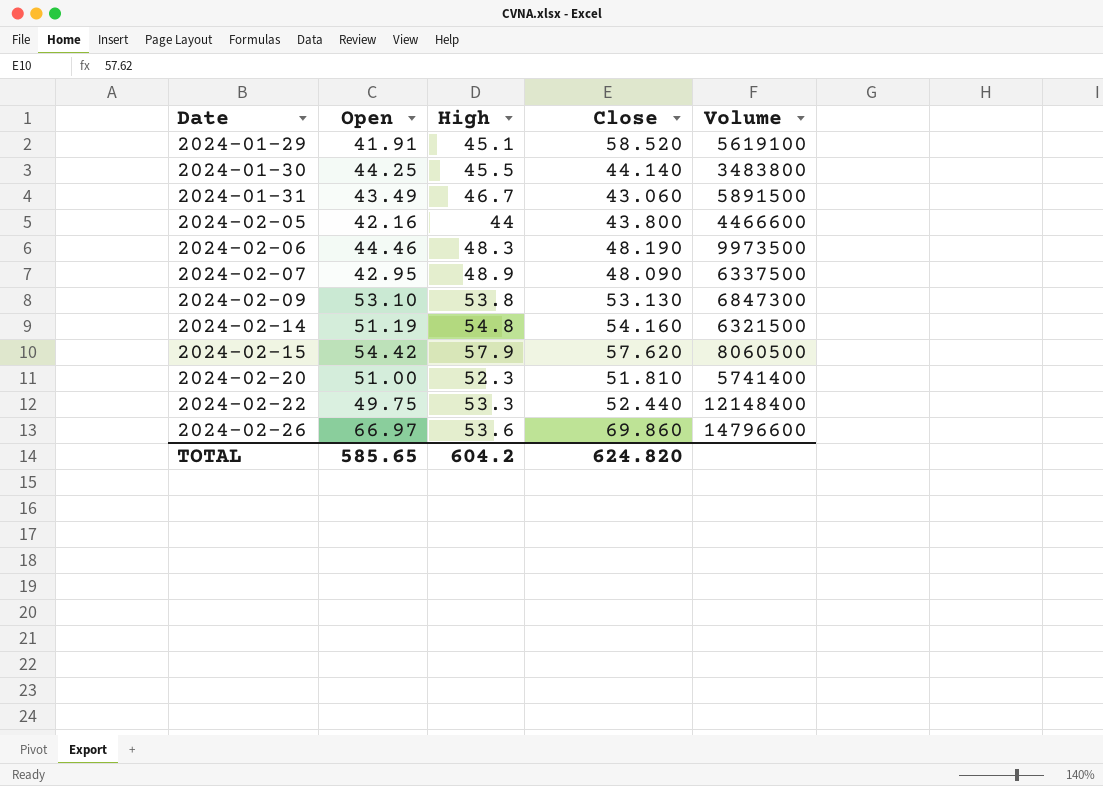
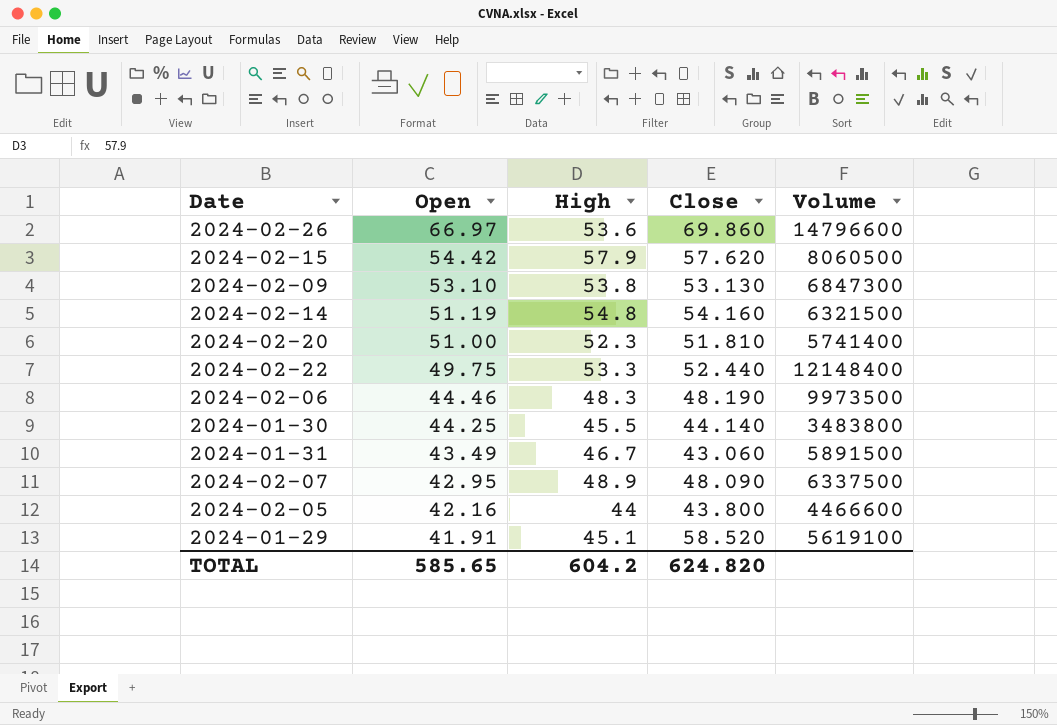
row order: Date ascending -> Open descending

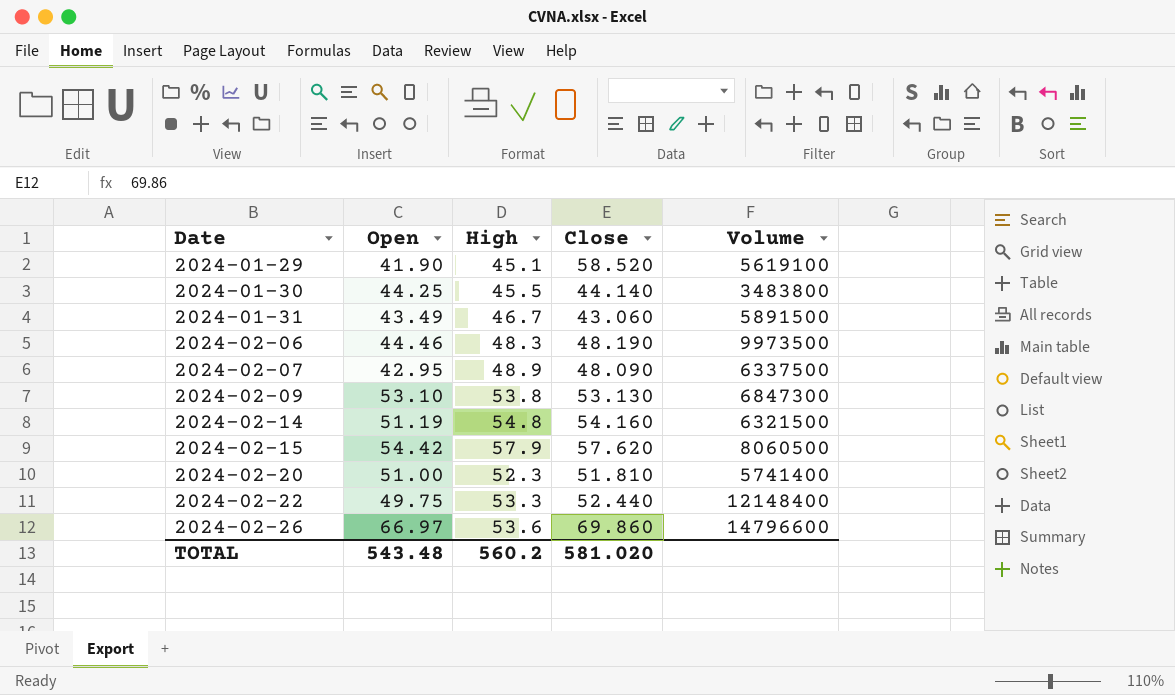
row order: Open descending -> Date ascending
row 2024-02-05: 42.16 | 44 | 43.800 | 4466600 -> none
2024-01-29 | Open: 41.91 -> 41.90
TOTAL | Open: 585.65 -> 543.48
TOTAL | High: 604.2 -> 560.2
TOTAL | Close: 624.820 -> 581.020

